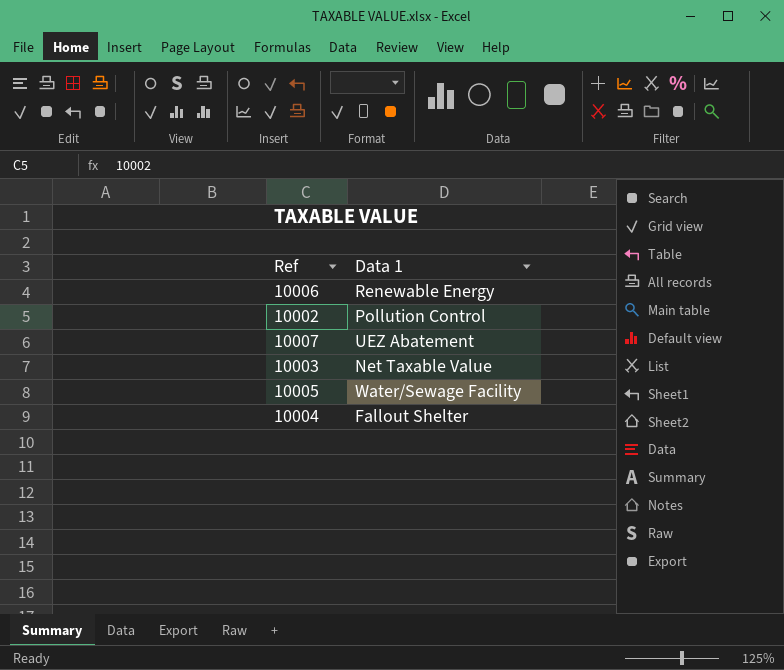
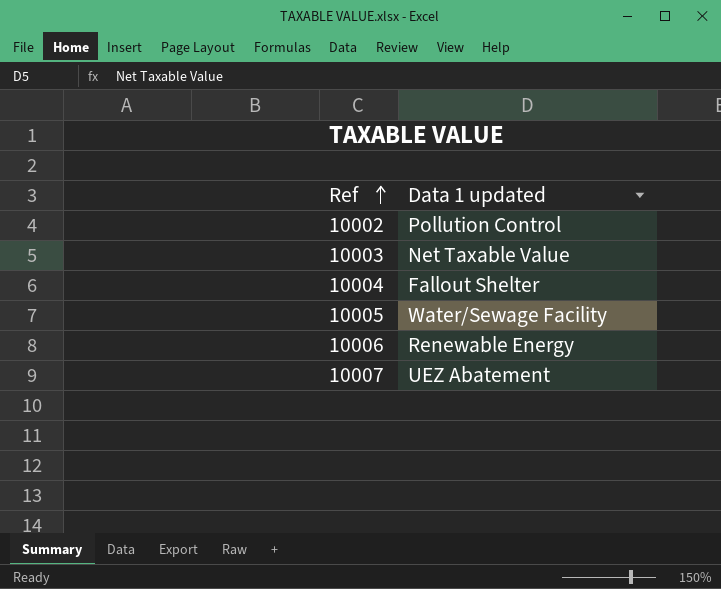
row order: none -> Ref ascending
column name: Data 1 -> Data 1 updated

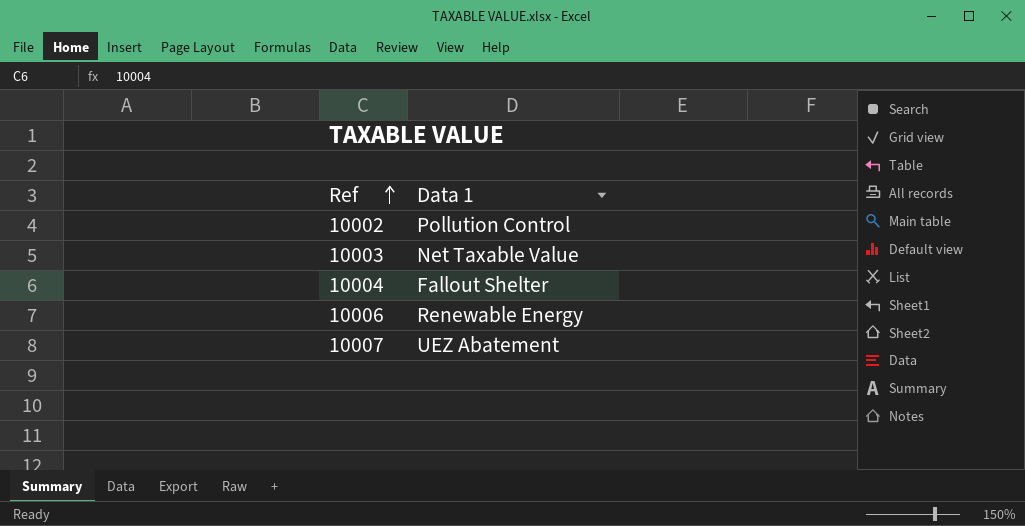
column name: Data 1 updated -> Data 1
row 10005: Water/Sewage Facility -> none

